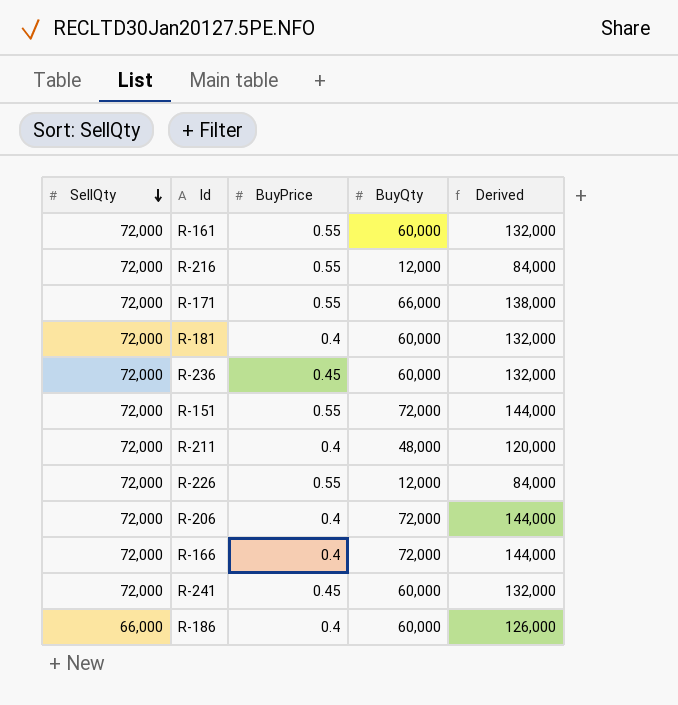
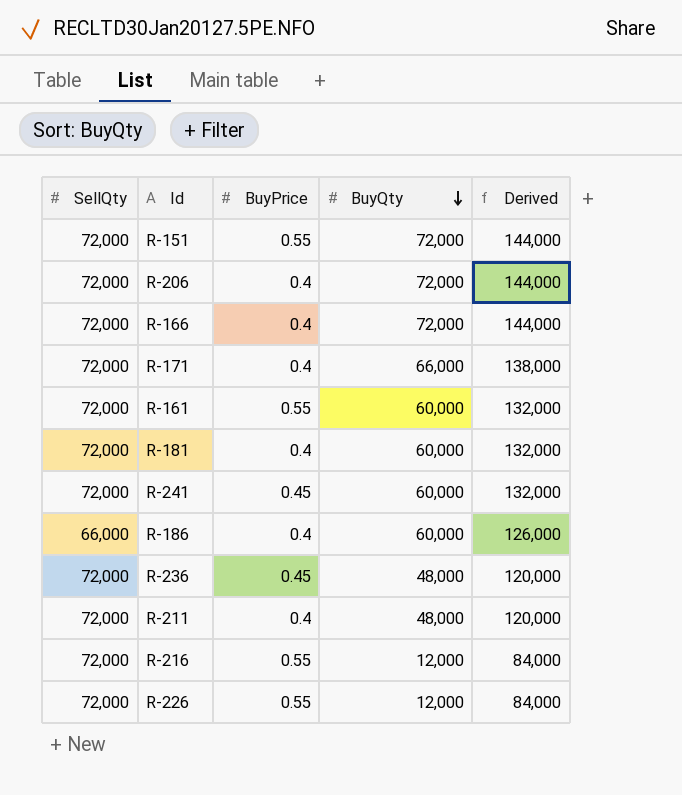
row order: SellQty descending -> BuyQty descending
R-171 | BuyPrice: 0.55 -> 0.4
R-236 | BuyQty: 60,000 -> 48,000
R-236 | Derived: 132,000 -> 120,000

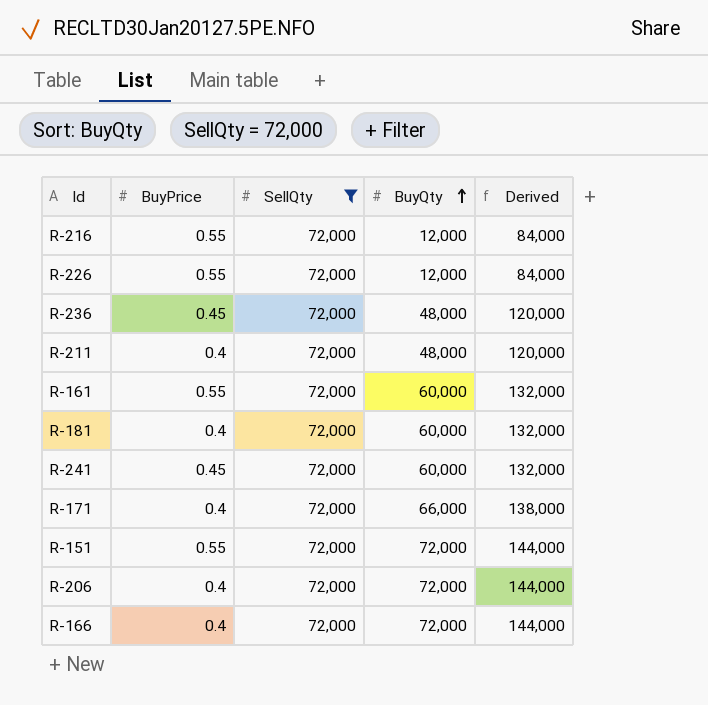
filter: none -> SellQty = 72,000
row order: BuyQty descending -> BuyQty ascending
column SellQty | position: 1 -> 3

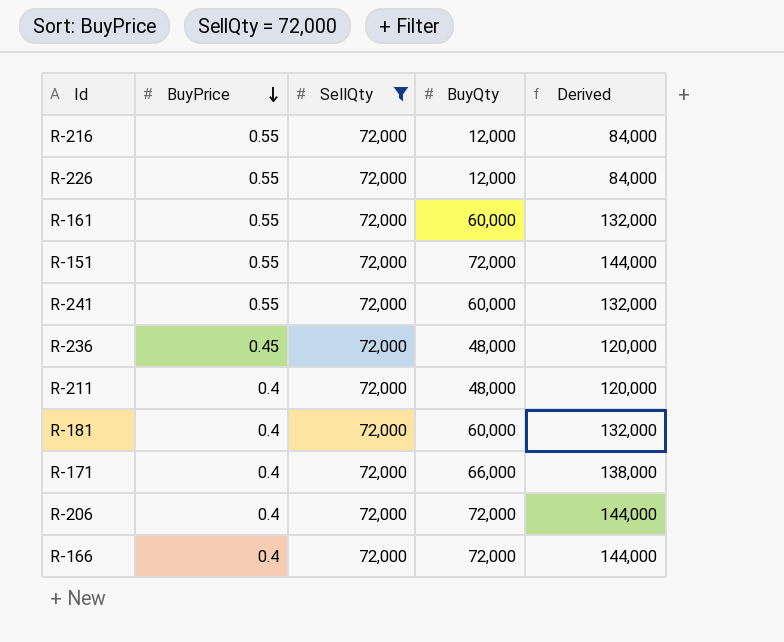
row order: BuyQty ascending -> BuyPrice descending
R-241 | BuyPrice: 0.45 -> 0.55

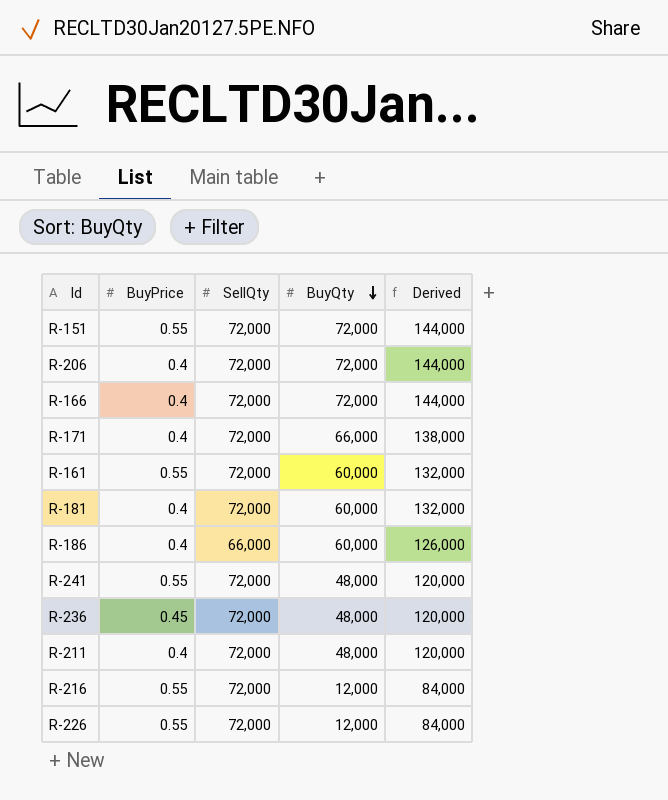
filter: SellQty = 72,000 -> none
row order: BuyPrice descending -> BuyQty descending
R-241 | BuyQty: 60,000 -> 48,000
R-241 | Derived: 132,000 -> 120,000

